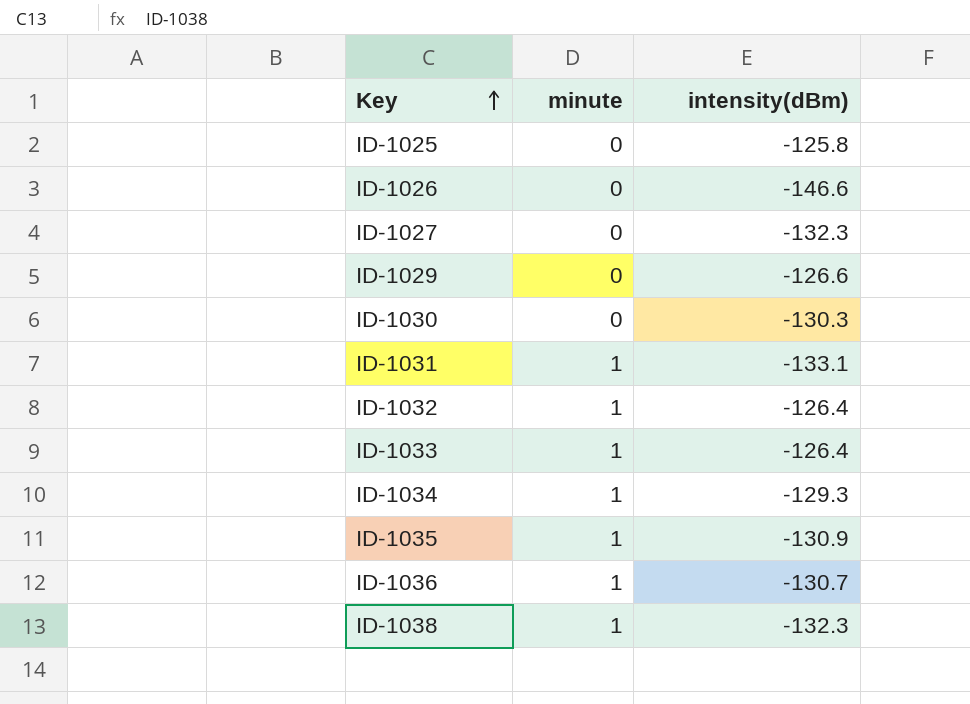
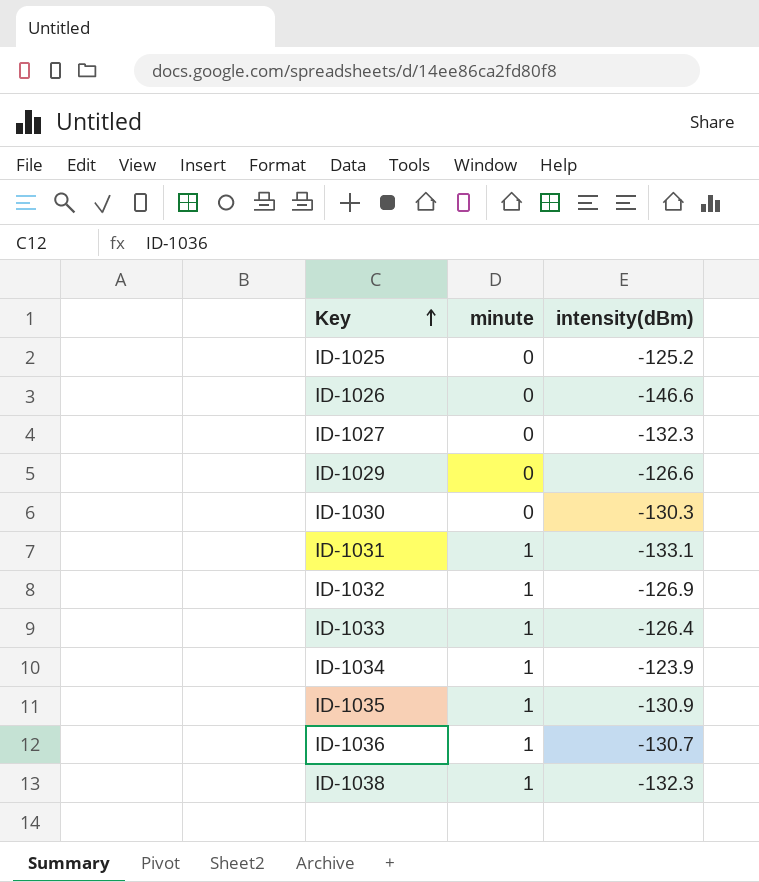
ID-1025 | intensity(dBm): -125.8 -> -125.2
ID-1032 | intensity(dBm): -126.4 -> -126.9
ID-1034 | intensity(dBm): -129.3 -> -123.9

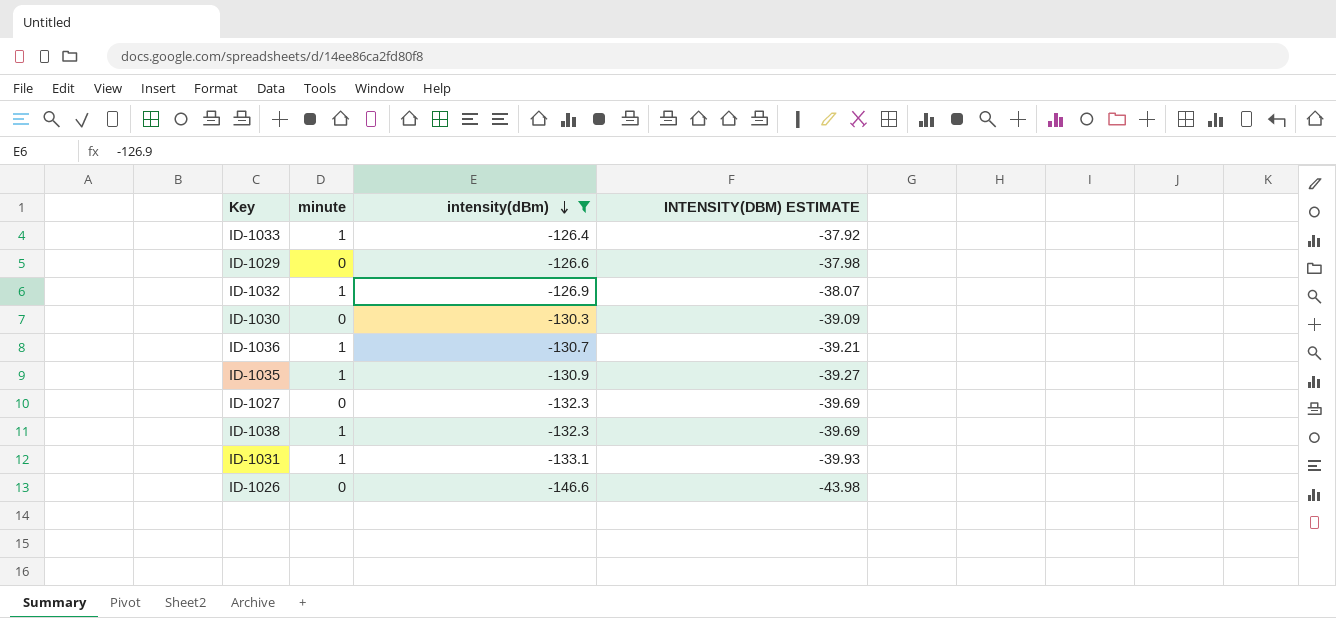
filter: none -> intensity(dBm) <= -126.4
row order: Key ascending -> intensity(dBm) descending
column INTENSITY(DBM) ESTIMATE | formula: none -> [intensity(dBm)] * 0.3

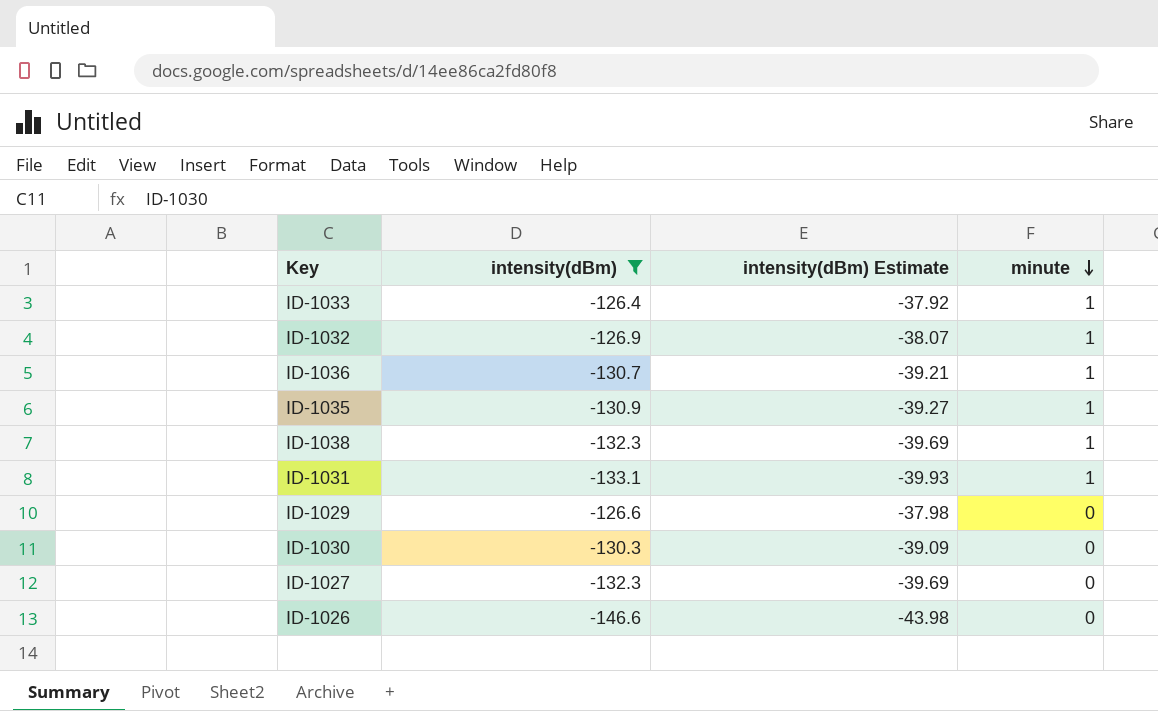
row order: intensity(dBm) descending -> minute descending
column name: INTENSITY(DBM) ESTIMATE -> intensity(dBm) Estimate
column minute | position: 2 -> 4

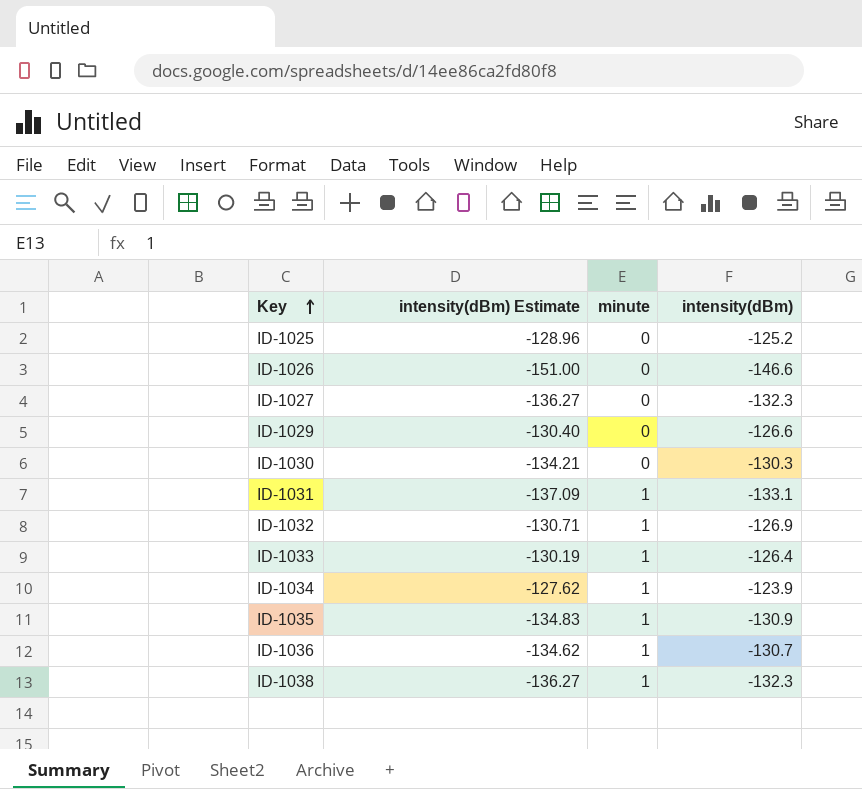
filter: intensity(dBm) <= -126.4 -> none
row order: minute descending -> Key ascending
column intensity(dBm) Estimate | formula: [intensity(dBm)] * 0.3 -> [intensity(dBm)] * 1.03
column intensity(dBm) | position: 2 -> 4

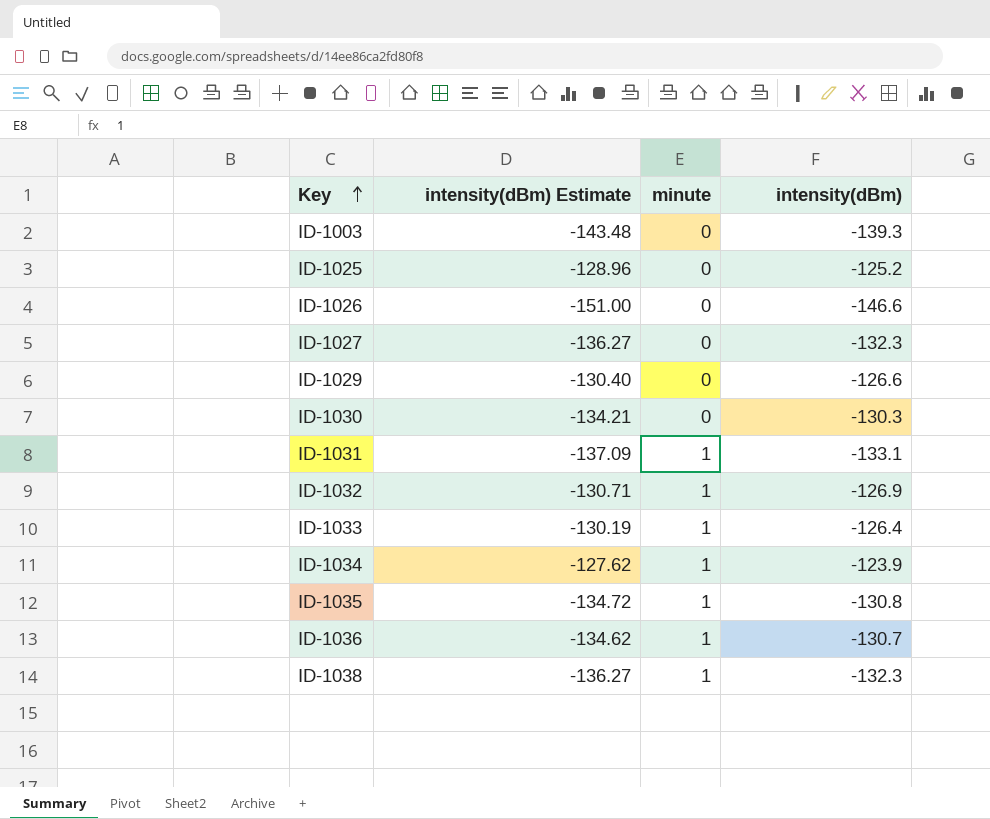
row ID-1003: none -> -143.48 | 0 | -139.3
ID-1035 | intensity(dBm) Estimate: -134.83 -> -134.72
ID-1035 | intensity(dBm): -130.9 -> -130.8

